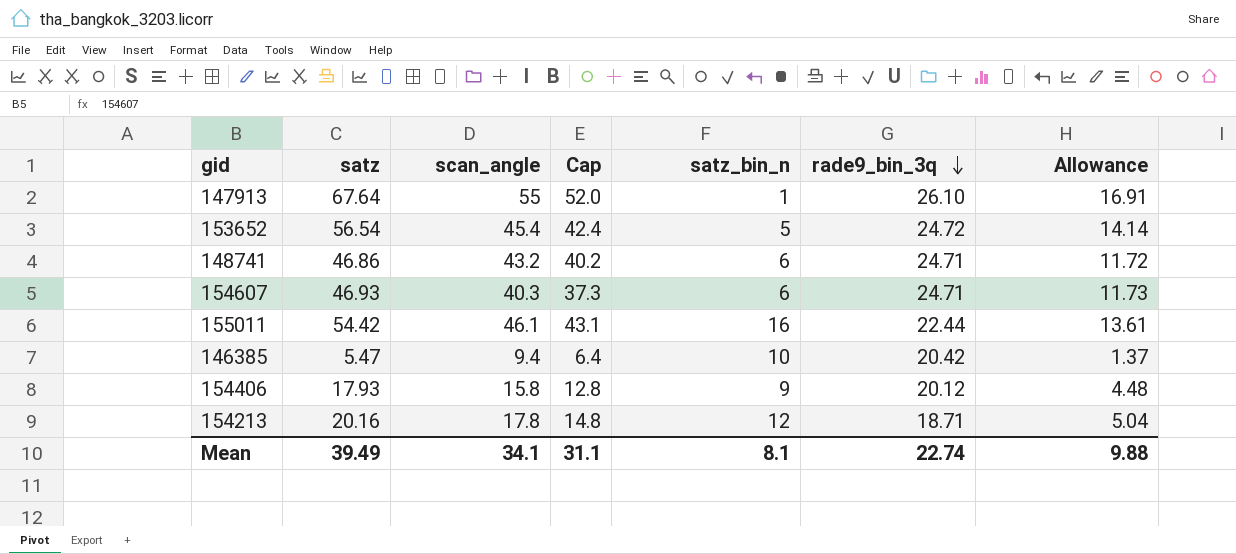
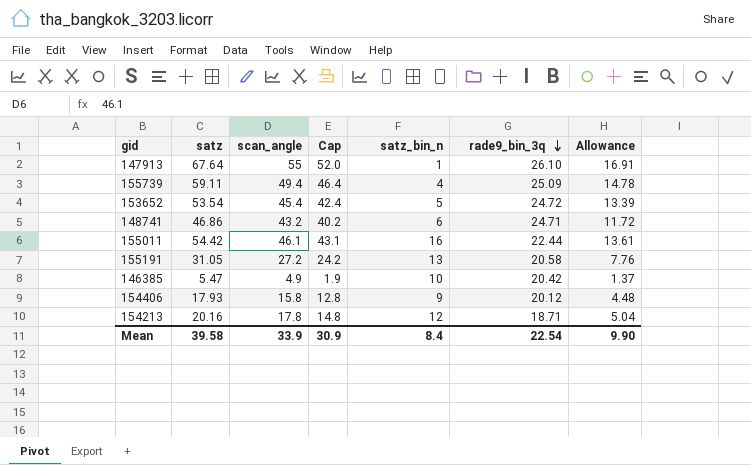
row 154607: 46.93 | 40.3 | 37.3 | 6 | 24.71 | 11.73 -> none
row 155739: none -> 59.11 | 49.4 | 46.4 | 4 | 25.09 | 14.78
153652 | satz: 56.54 -> 53.54
153652 | Allowance: 14.14 -> 13.39
row 155191: none -> 31.05 | 27.2 | 24.2 | 13 | 20.58 | 7.76
146385 | scan_angle: 9.4 -> 4.9
146385 | Cap: 6.4 -> 1.9
Mean | satz: 39.49 -> 39.58
Mean | scan_angle: 34.1 -> 33.9
Mean | Cap: 31.1 -> 30.9
Mean | satz_bin_n: 8.1 -> 8.4
Mean | rade9_bin_3q: 22.74 -> 22.54
Mean | Allowance: 9.88 -> 9.90

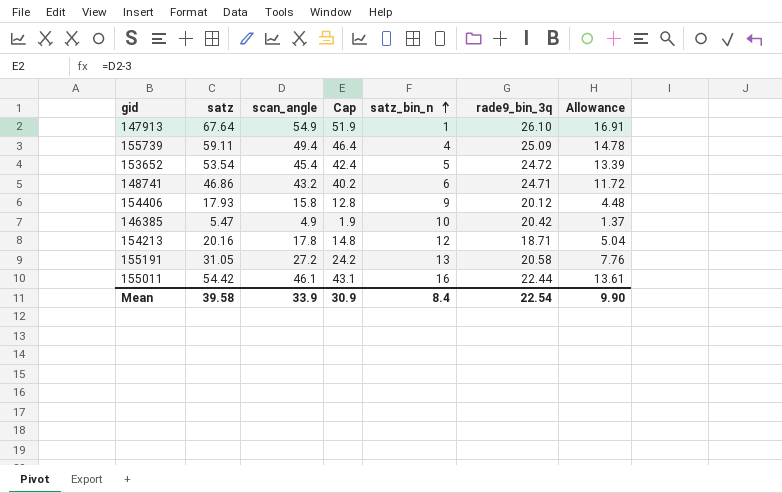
row order: rade9_bin_3q descending -> satz_bin_n ascending
147913 | scan_angle: 55 -> 54.9
147913 | Cap: 52.0 -> 51.9

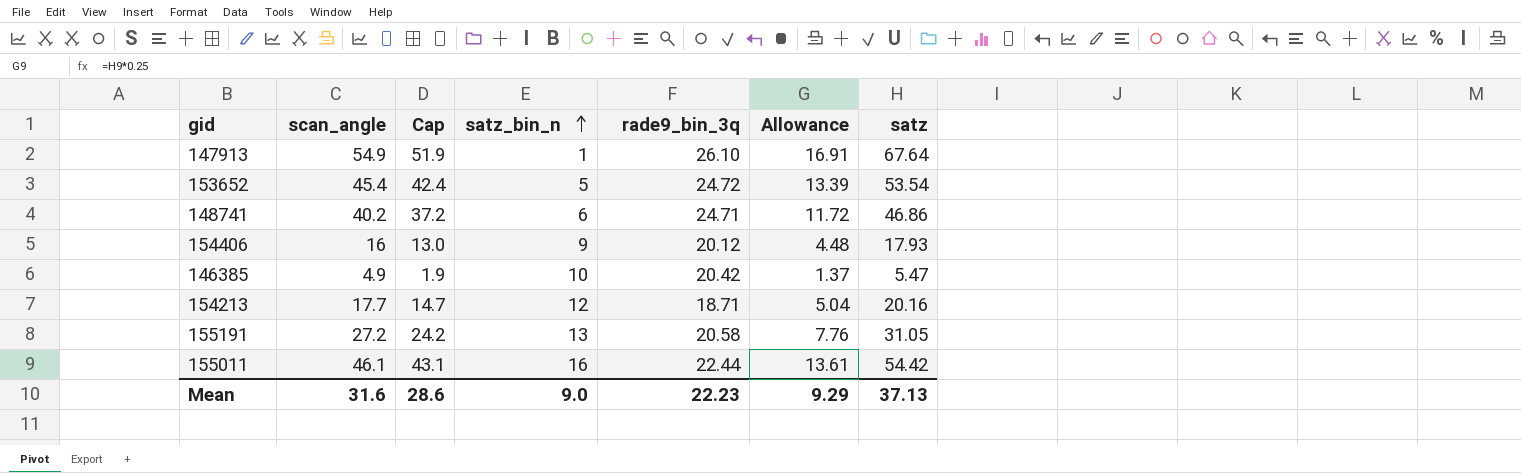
column satz | position: 2 -> 7
row 155739: 59.11 | 49.4 | 46.4 | 4 | 25.09 | 14.78 -> none
148741 | scan_angle: 43.2 -> 40.2
148741 | Cap: 40.2 -> 37.2
154406 | scan_angle: 15.8 -> 16
154406 | Cap: 12.8 -> 13.0
154213 | scan_angle: 17.8 -> 17.7
154213 | Cap: 14.8 -> 14.7
Mean | scan_angle: 33.9 -> 31.6
Mean | Cap: 30.9 -> 28.6
Mean | satz_bin_n: 8.4 -> 9.0
Mean | rade9_bin_3q: 22.54 -> 22.23
Mean | Allowance: 9.90 -> 9.29
Mean | satz: 39.58 -> 37.13

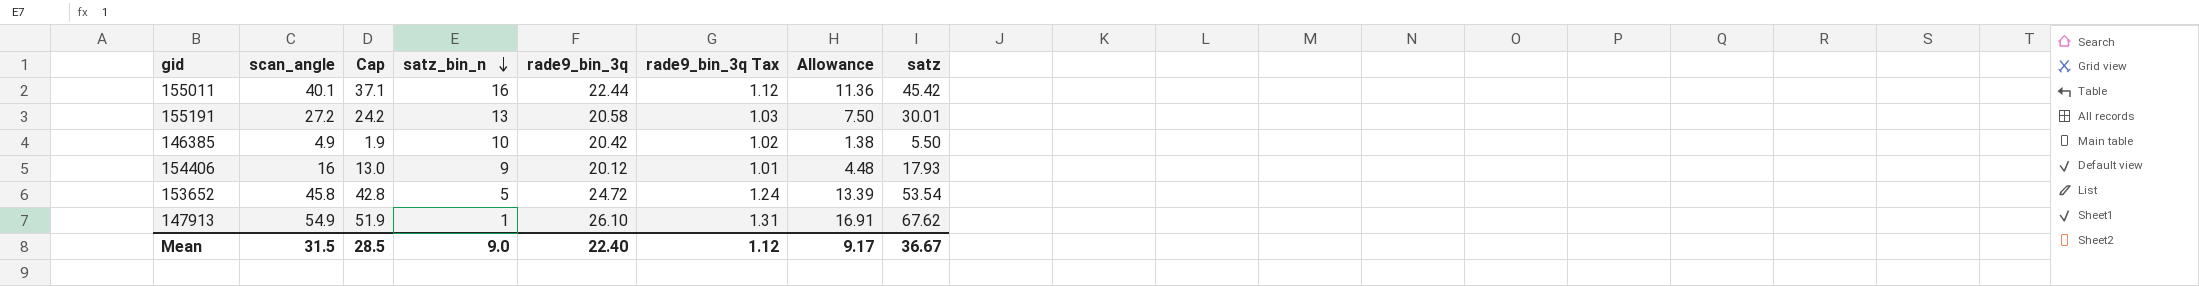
row order: satz_bin_n ascending -> satz_bin_n descending
column rade9_bin_3q Tax | formula: none -> [rade9_bin_3q] * 0.05
row 148741: 40.2 | 37.2 | 6 | 24.71 | 11.72 | 46.86 -> none
row 154213: 17.7 | 14.7 | 12 | 18.71 | 5.04 | 20.16 -> none
155011 | scan_angle: 46.1 -> 40.1
155011 | Cap: 43.1 -> 37.1
155011 | Allowance: 13.61 -> 11.36
155011 | satz: 54.42 -> 45.42
155191 | Allowance: 7.76 -> 7.50
155191 | satz: 31.05 -> 30.01
146385 | Allowance: 1.37 -> 1.38
146385 | satz: 5.47 -> 5.50
153652 | scan_angle: 45.4 -> 45.8
153652 | Cap: 42.4 -> 42.8
147913 | satz: 67.64 -> 67.62
Mean | scan_angle: 31.6 -> 31.5
Mean | Cap: 28.6 -> 28.5
Mean | rade9_bin_3q: 22.23 -> 22.40
Mean | Allowance: 9.29 -> 9.17
Mean | satz: 37.13 -> 36.67

